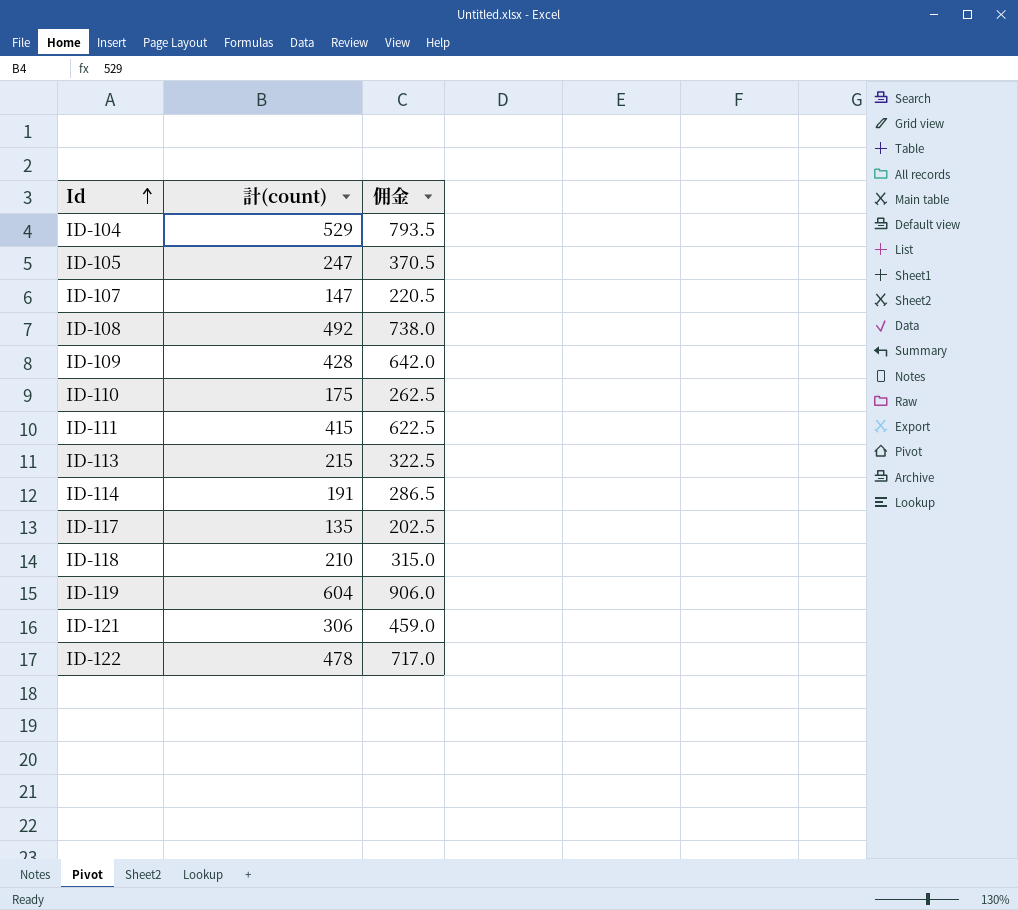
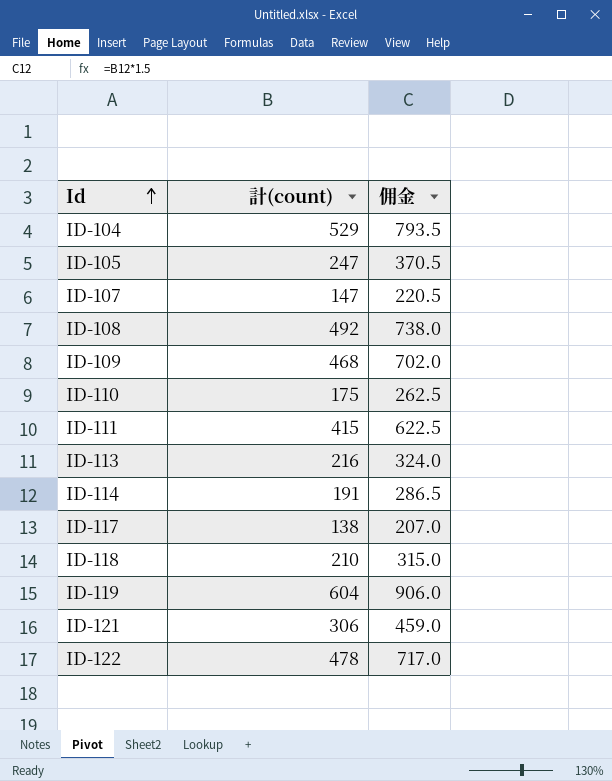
ID-109 | 計(count): 428 -> 468
ID-109 | 佣金: 642.0 -> 702.0
ID-113 | 計(count): 215 -> 216
ID-113 | 佣金: 322.5 -> 324.0
ID-117 | 計(count): 135 -> 138
ID-117 | 佣金: 202.5 -> 207.0

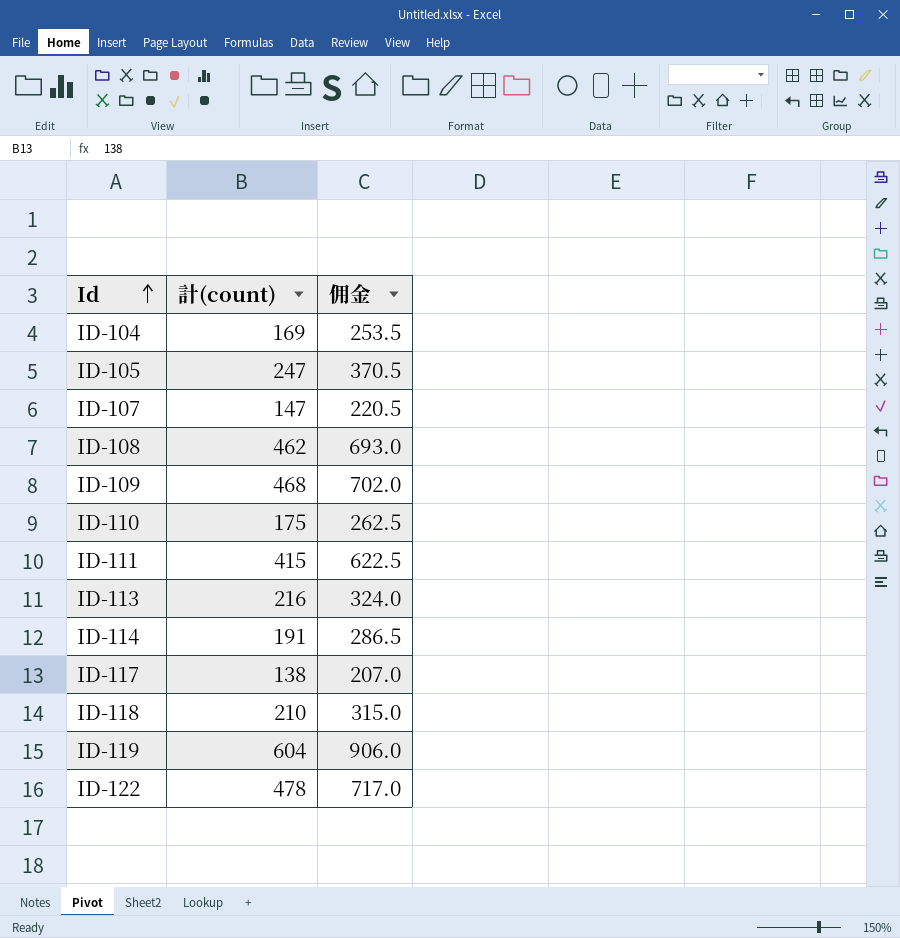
row ID-121: 306 | 459.0 -> none
ID-104 | 計(count): 529 -> 169
ID-104 | 佣金: 793.5 -> 253.5
ID-108 | 計(count): 492 -> 462
ID-108 | 佣金: 738.0 -> 693.0

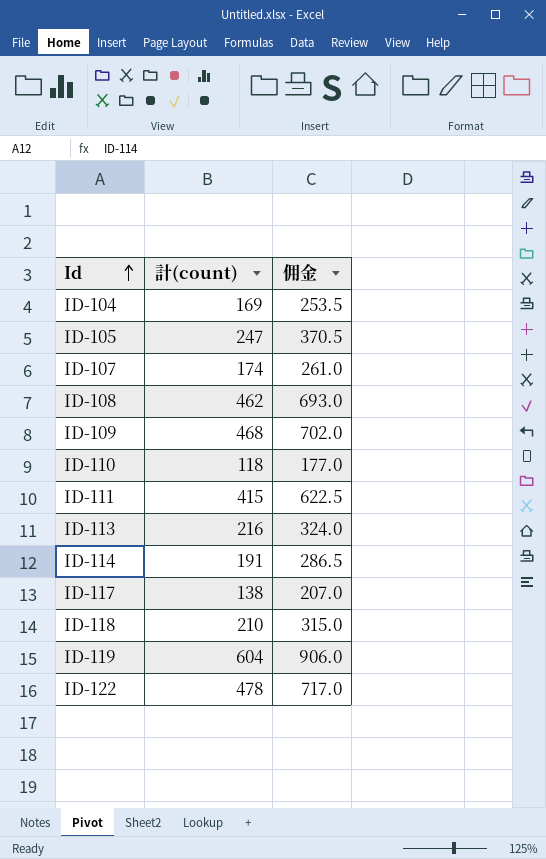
ID-107 | 計(count): 147 -> 174
ID-107 | 佣金: 220.5 -> 261.0
ID-110 | 計(count): 175 -> 118
ID-110 | 佣金: 262.5 -> 177.0

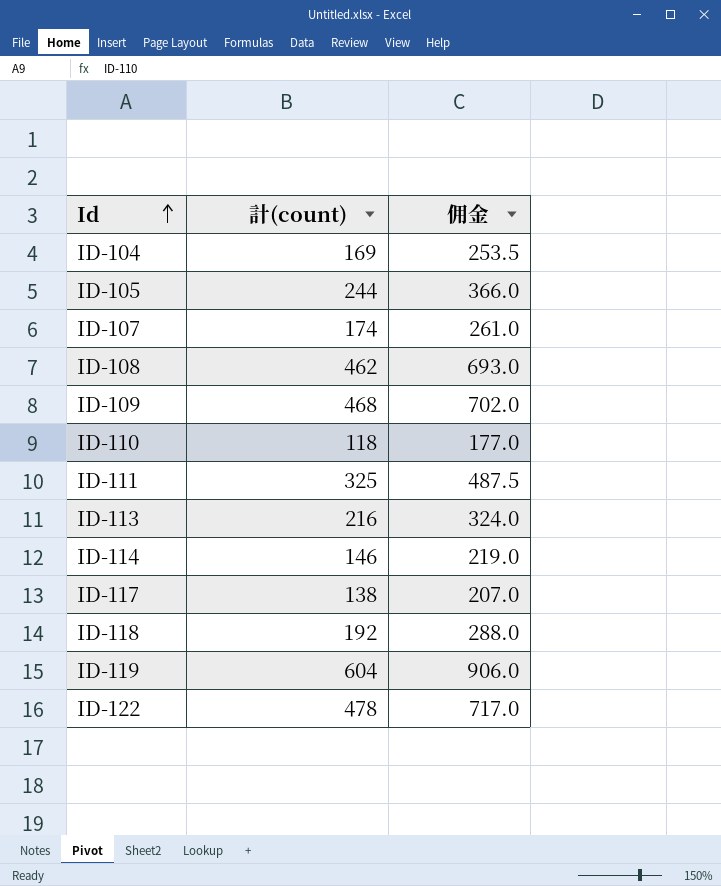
ID-105 | 計(count): 247 -> 244
ID-105 | 佣金: 370.5 -> 366.0
ID-111 | 計(count): 415 -> 325
ID-111 | 佣金: 622.5 -> 487.5
ID-114 | 計(count): 191 -> 146
ID-114 | 佣金: 286.5 -> 219.0
ID-118 | 計(count): 210 -> 192
ID-118 | 佣金: 315.0 -> 288.0

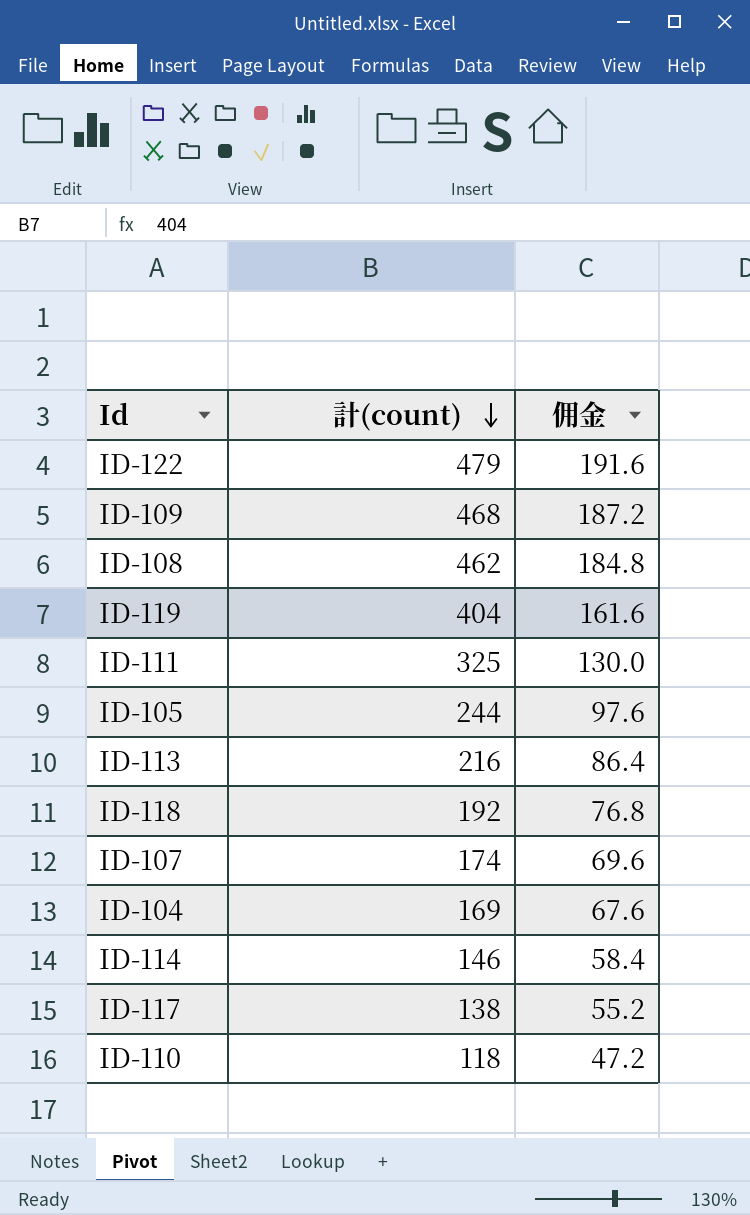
row order: Id ascending -> 計(count) descending
column 佣金 | formula: [計(count)] * 1.5 -> [計(count)] * 0.4
ID-122 | 計(count): 478 -> 479
ID-119 | 計(count): 604 -> 404

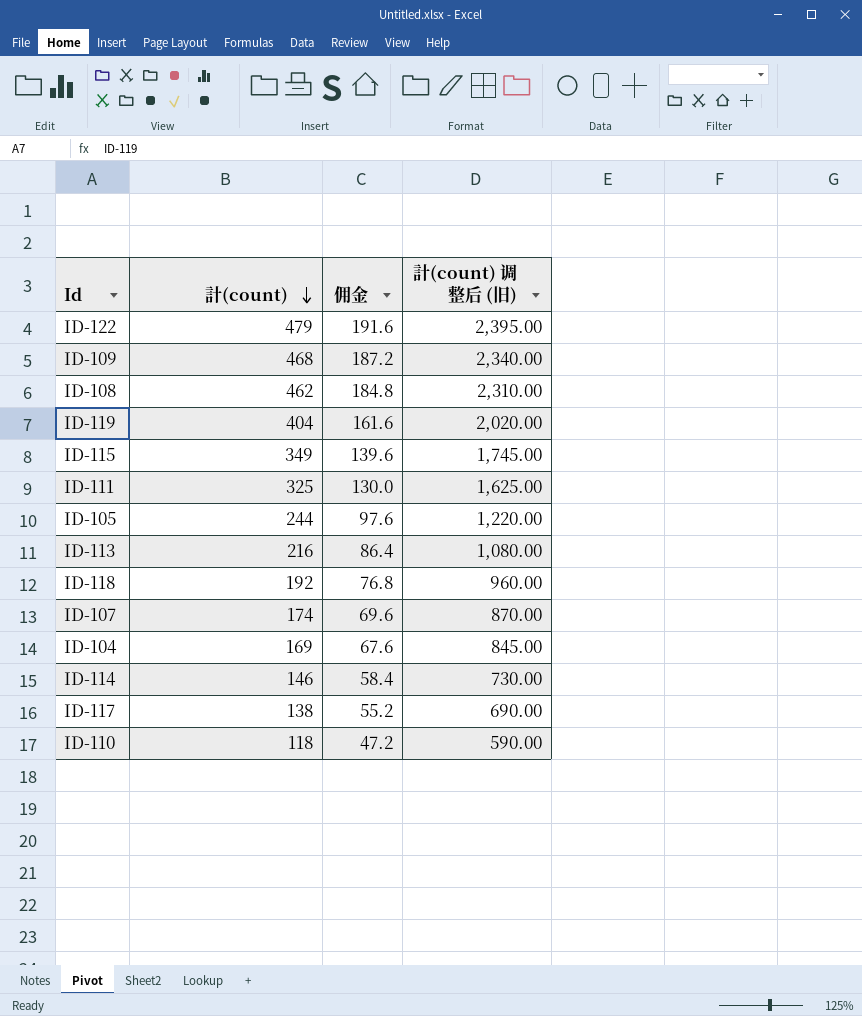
column 計(count) 调整后 (旧) | formula: none -> [計(count)] * 5
row ID-115: none -> 349 | 139.6 | 1,745.00

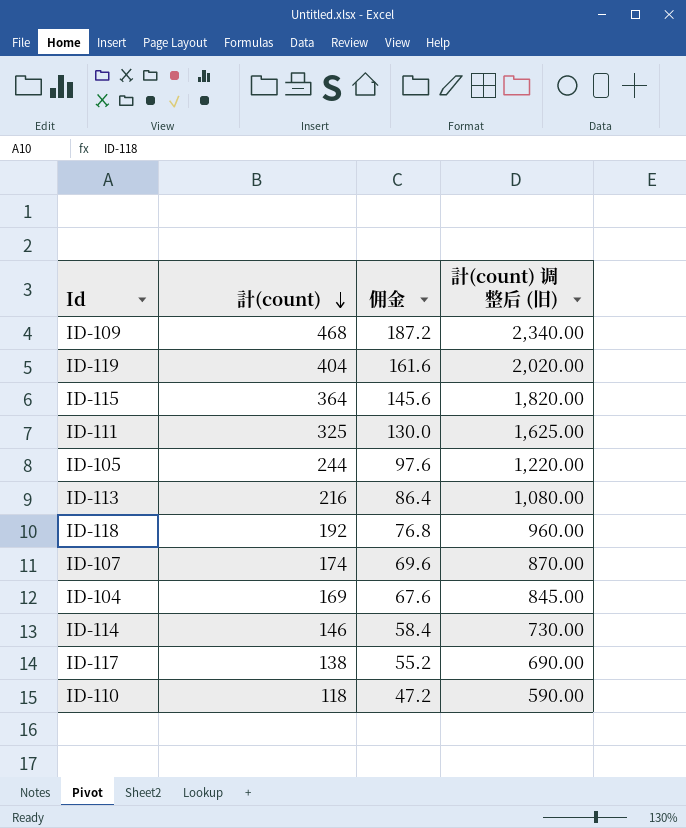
row ID-122: 479 | 191.6 | 2,395.00 -> none
row ID-108: 462 | 184.8 | 2,310.00 -> none
ID-115 | 計(count): 349 -> 364
ID-115 | 佣金: 139.6 -> 145.6
ID-115 | 計(count) 调整后 (旧): 1,745.00 -> 1,820.00

